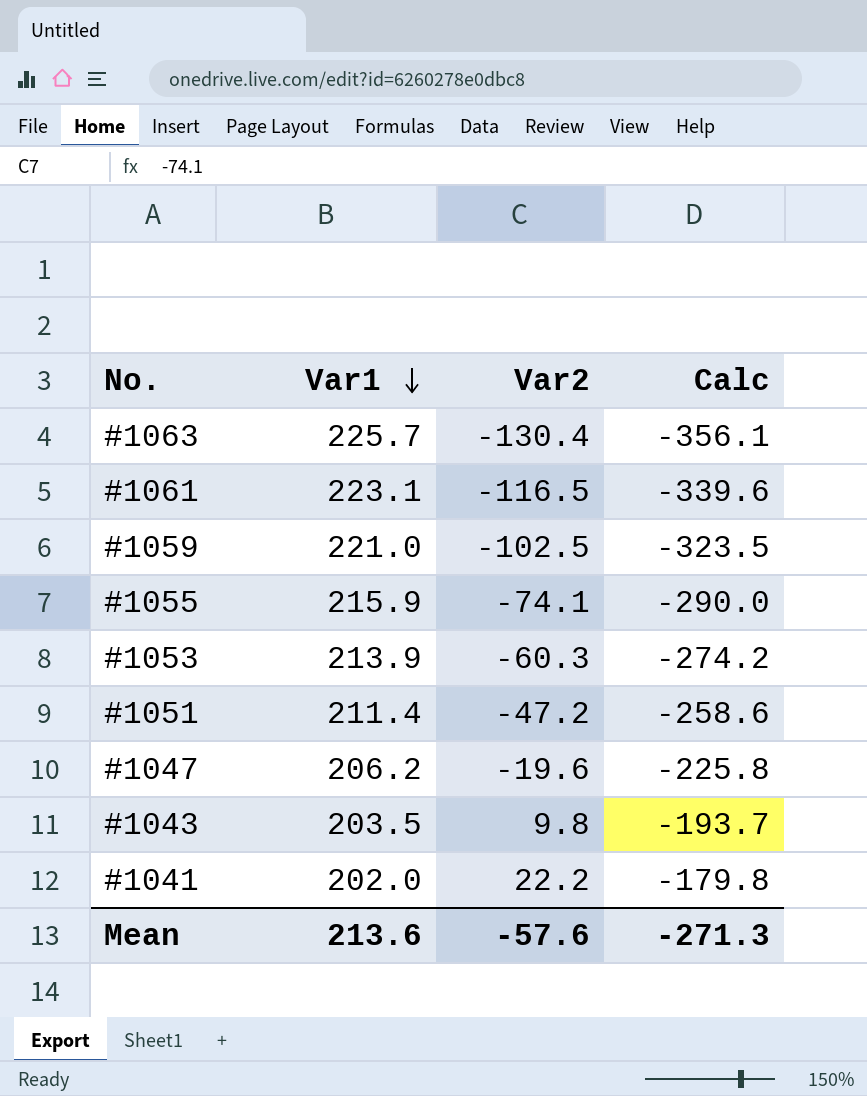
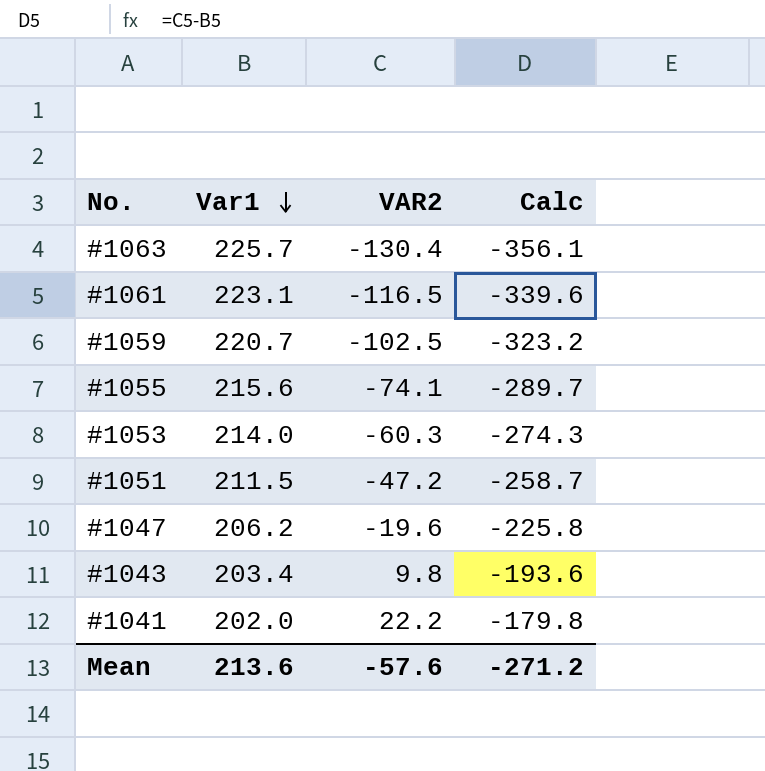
column name: Var2 -> VAR2
#1059 | Var1: 221.0 -> 220.7
#1059 | Calc: -323.5 -> -323.2
#1055 | Var1: 215.9 -> 215.6
#1055 | Calc: -290.0 -> -289.7
#1053 | Var1: 213.9 -> 214.0
#1053 | Calc: -274.2 -> -274.3
#1051 | Var1: 211.4 -> 211.5
#1051 | Calc: -258.6 -> -258.7
#1043 | Var1: 203.5 -> 203.4
#1043 | Calc: -193.7 -> -193.6
Mean | Calc: -271.3 -> -271.2

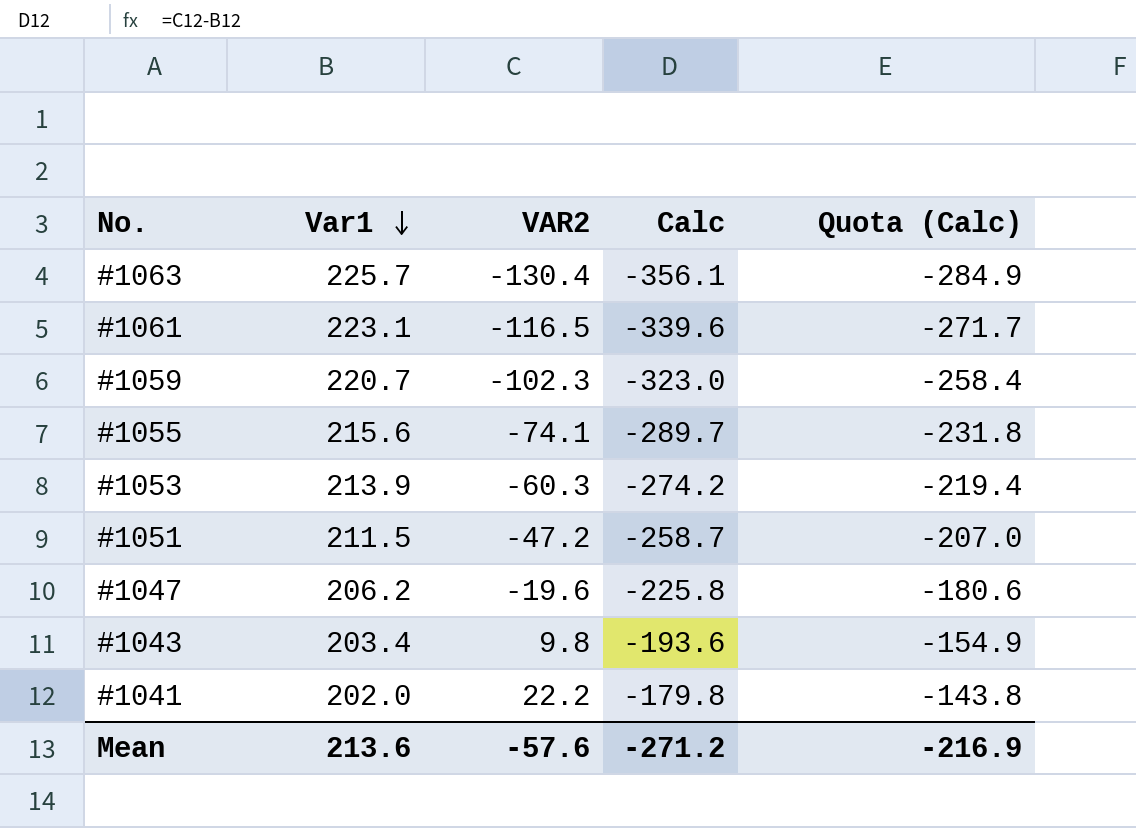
column Quota (Calc) | formula: none -> [Calc] * 0.8
#1059 | VAR2: -102.5 -> -102.3
#1059 | Calc: -323.2 -> -323.0
#1053 | Var1: 214.0 -> 213.9
#1053 | Calc: -274.3 -> -274.2

